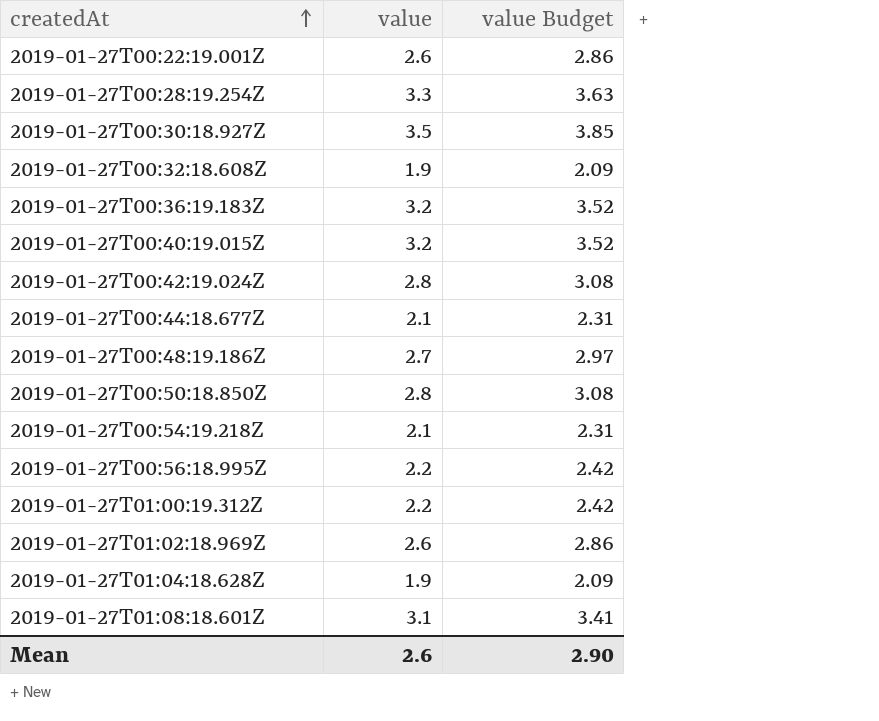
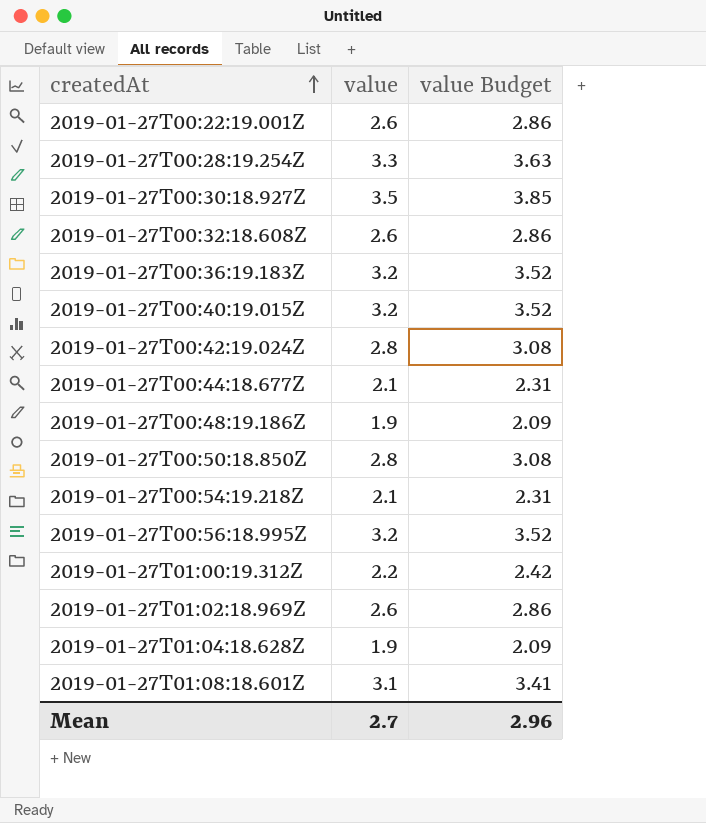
2019-01-27T00:32:18.608Z | value: 1.9 -> 2.6
2019-01-27T00:32:18.608Z | value Budget: 2.09 -> 2.86
2019-01-27T00:48:19.186Z | value: 2.7 -> 1.9
2019-01-27T00:48:19.186Z | value Budget: 2.97 -> 2.09
2019-01-27T00:56:18.995Z | value: 2.2 -> 3.2
2019-01-27T00:56:18.995Z | value Budget: 2.42 -> 3.52
Mean | value: 2.6 -> 2.7
Mean | value Budget: 2.90 -> 2.96

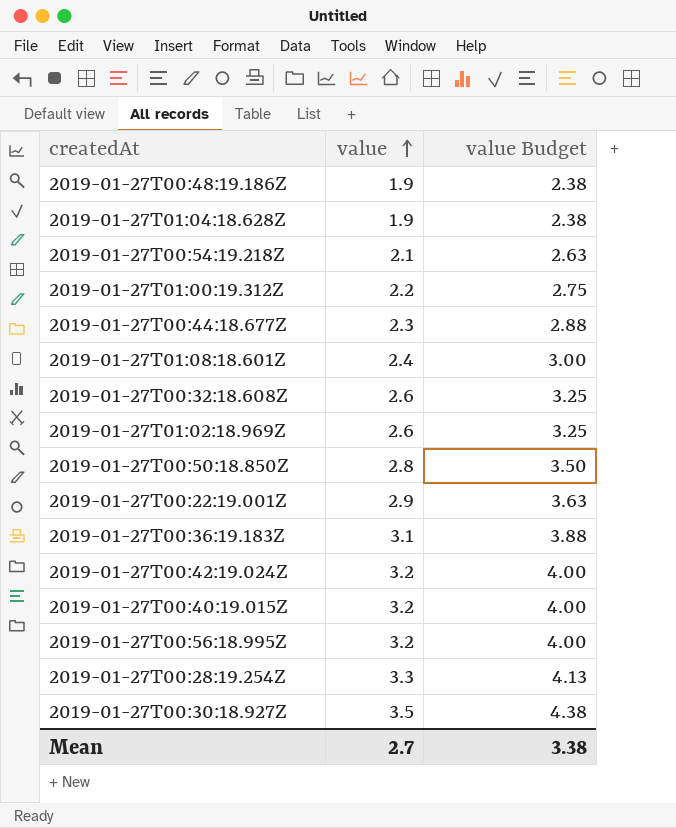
row order: createdAt ascending -> value ascending
column value Budget | formula: [value] * 1.1 -> [value] * 1.25
2019-01-27T00:44:18.677Z | value: 2.1 -> 2.3
2019-01-27T01:08:18.601Z | value: 3.1 -> 2.4
2019-01-27T00:22:19.001Z | value: 2.6 -> 2.9
2019-01-27T00:36:19.183Z | value: 3.2 -> 3.1
2019-01-27T00:42:19.024Z | value: 2.8 -> 3.2
Mean | value Budget: 2.96 -> 3.38

